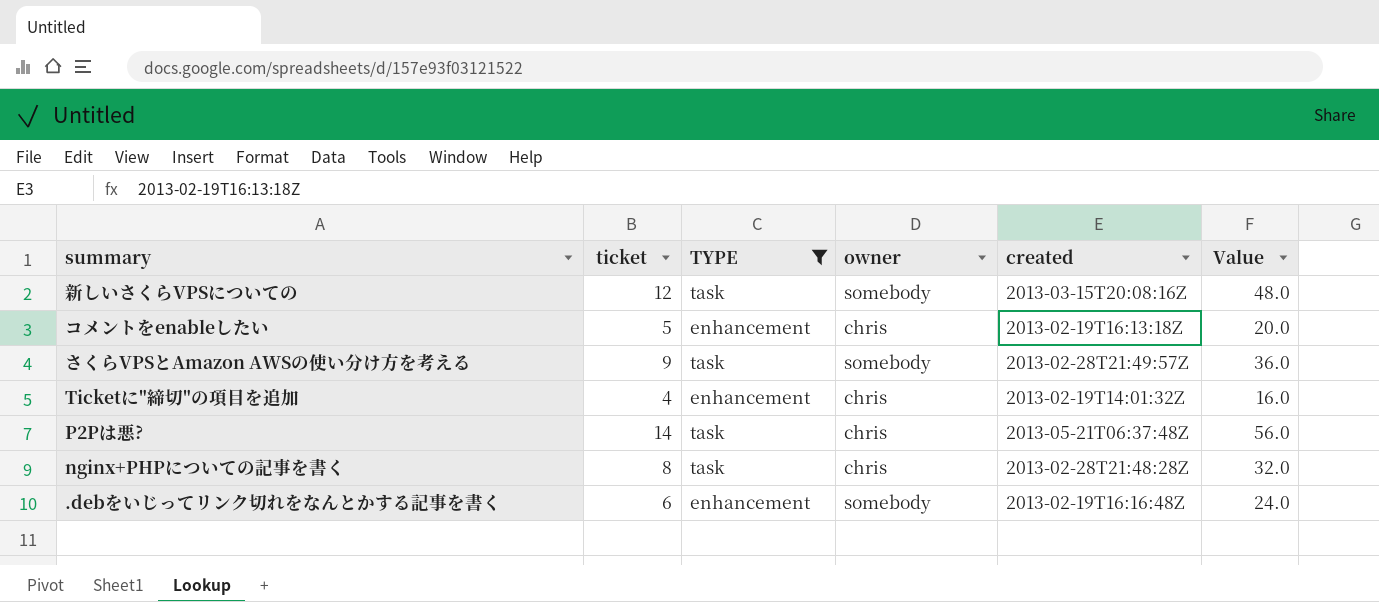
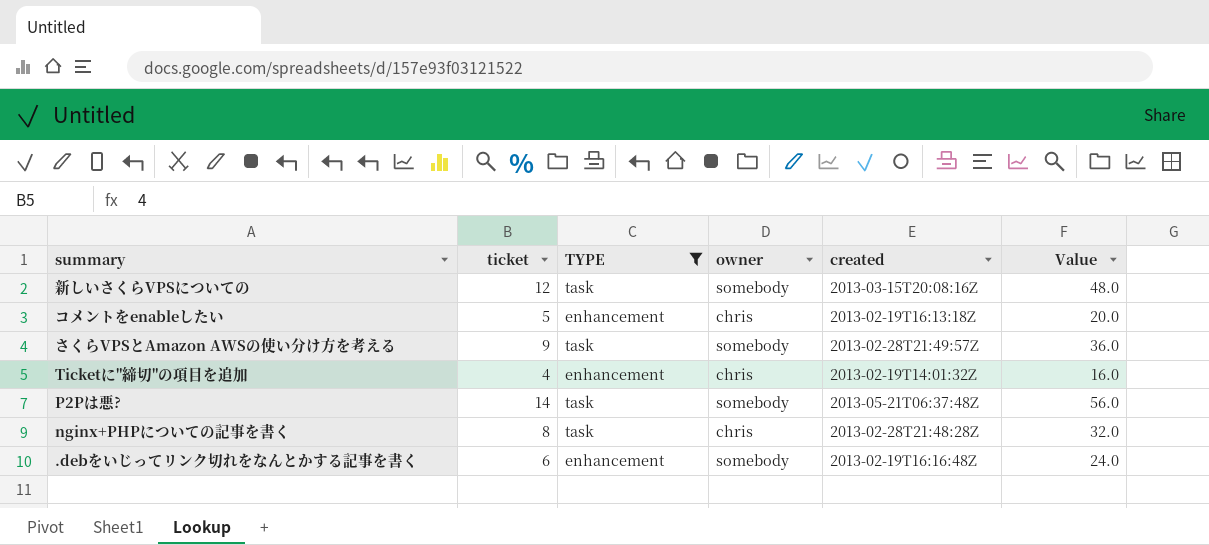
P2Pは悪? | owner: chris -> somebody

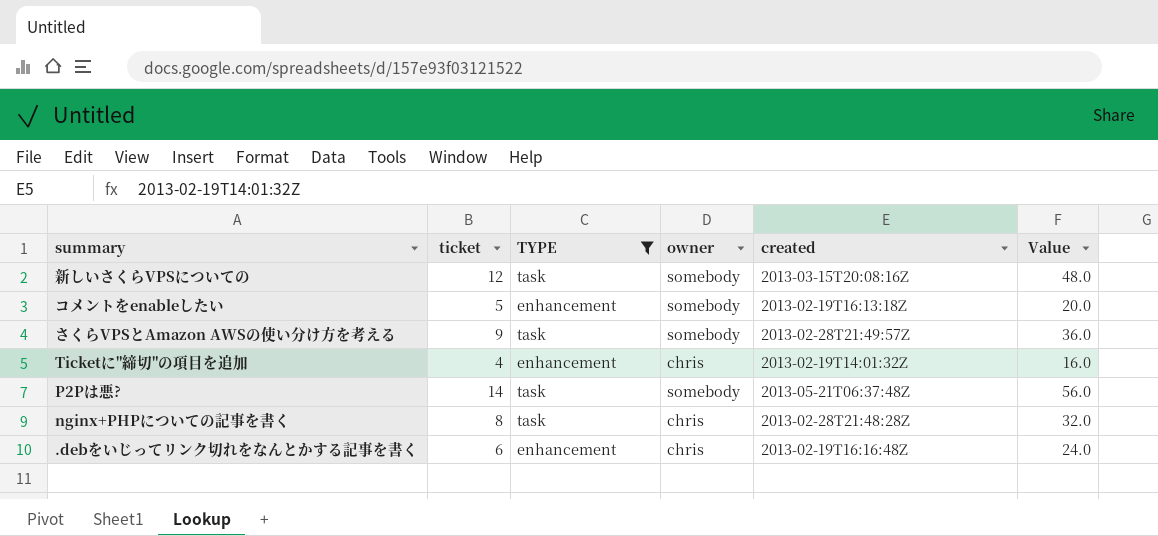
コメントをenableしたい | owner: chris -> somebody
.debをいじってリンク切れをなんとかする記事を書く | owner: somebody -> chris

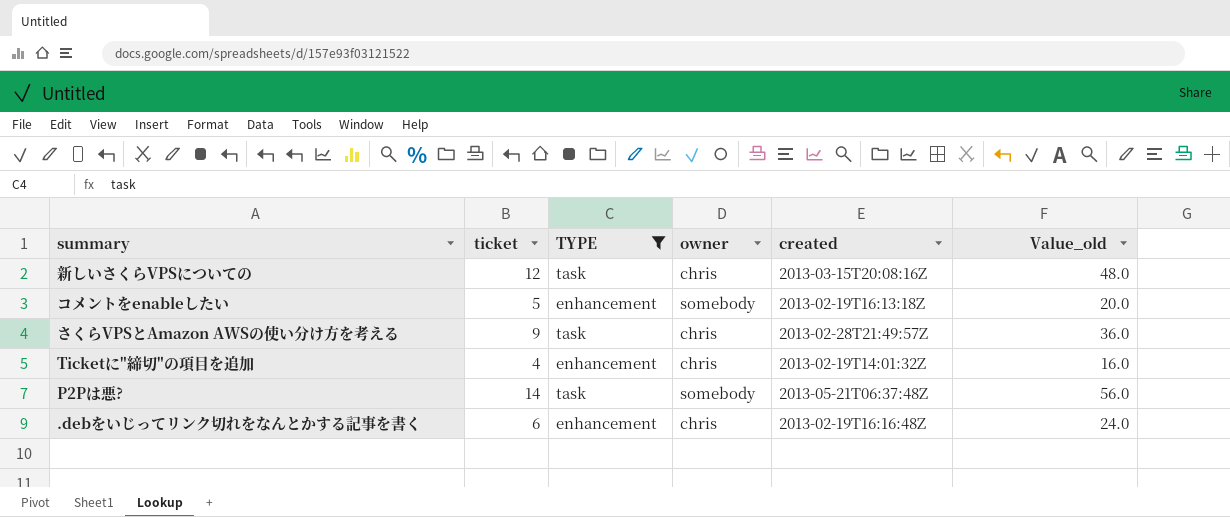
column name: Value -> Value_old
row nginx+PHPについての記事を書く: 8 | task | chris | 2013-02-28T21:48:28Z | 32.0 -> none
新しいさくらVPSについての | owner: somebody -> chris
さくらVPSとAmazon AWSの使い分け方を考える | owner: somebody -> chris

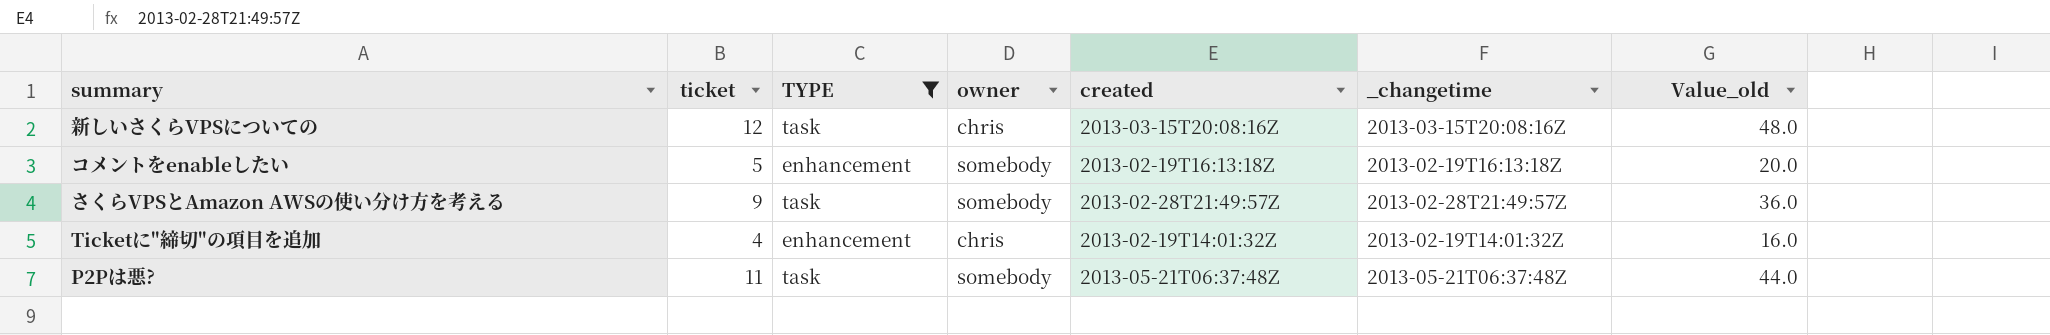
column _changetime | position: none -> 6
row .debをいじってリンク切れをなんとかする記事を書く: 6 | enhancement | chris | 2013-02-19T16:16:48Z | 24.0 -> none
さくらVPSとAmazon AWSの使い分け方を考える | owner: chris -> somebody
P2Pは悪? | ticket: 14 -> 11
P2Pは悪? | Value_old: 56.0 -> 44.0

